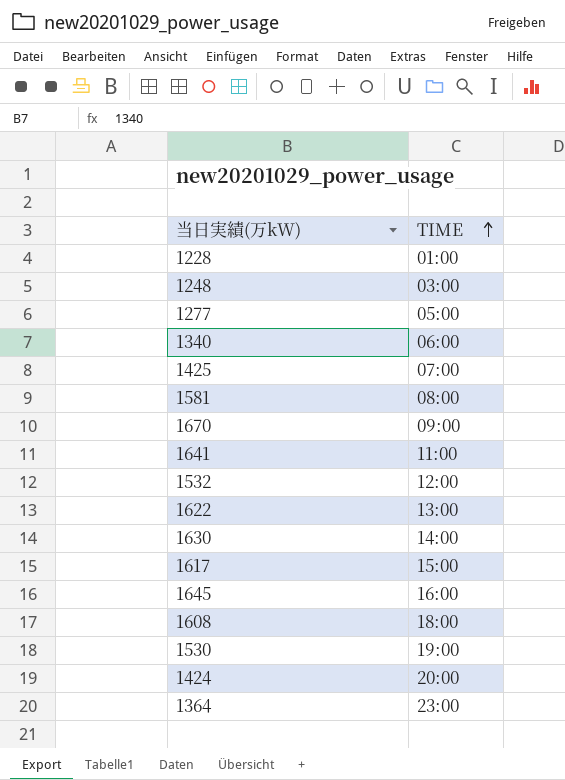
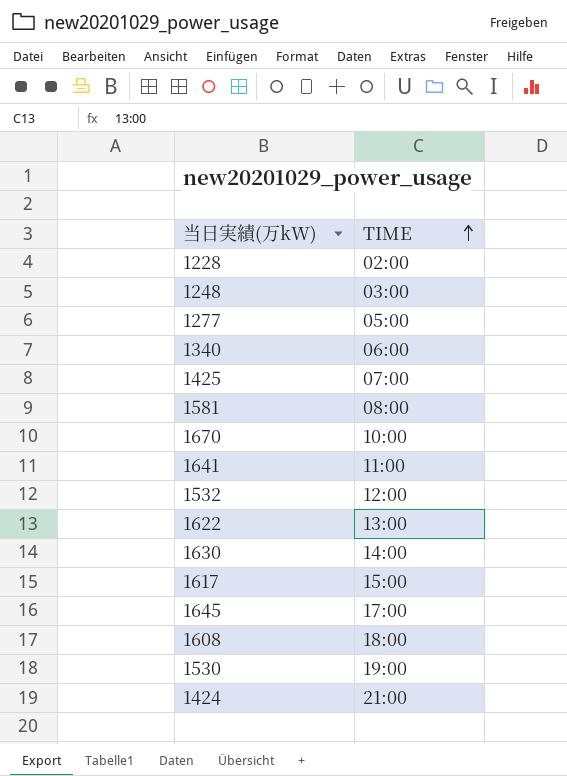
row 1364: 23:00 -> none
1228 | TIME: 01:00 -> 02:00
1670 | TIME: 09:00 -> 10:00
1645 | TIME: 16:00 -> 17:00
1424 | TIME: 20:00 -> 21:00

